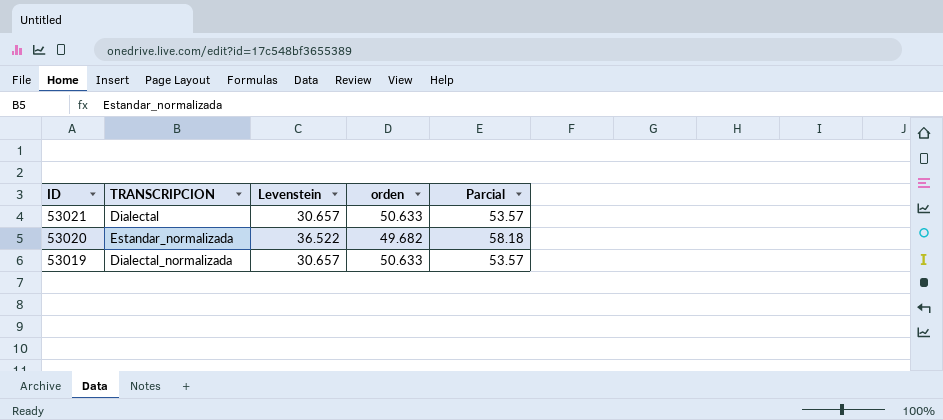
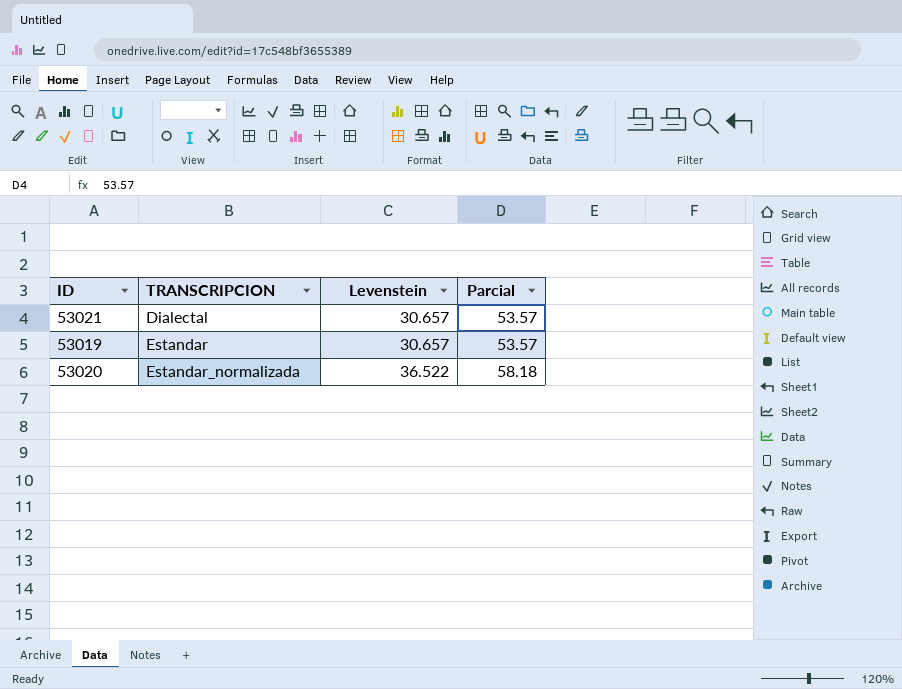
row order: ID descending -> TRANSCRIPCION ascending
column orden | position: 4 -> none
53019 | TRANSCRIPCION: Dialectal_normalizada -> Estandar

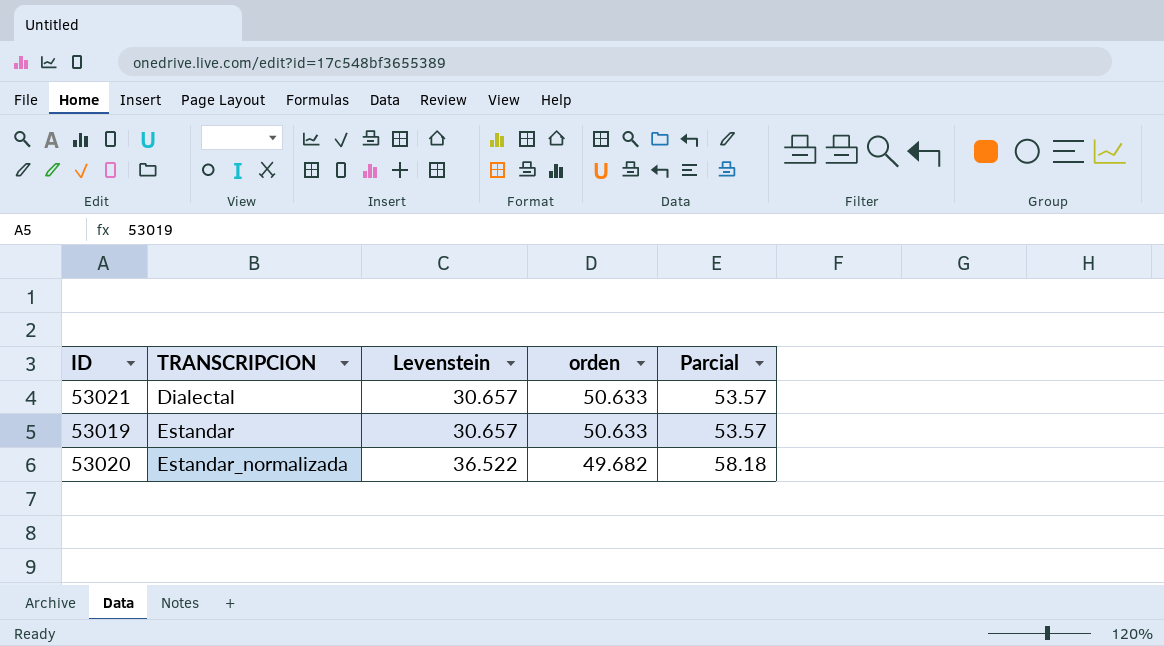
column orden | position: none -> 4

